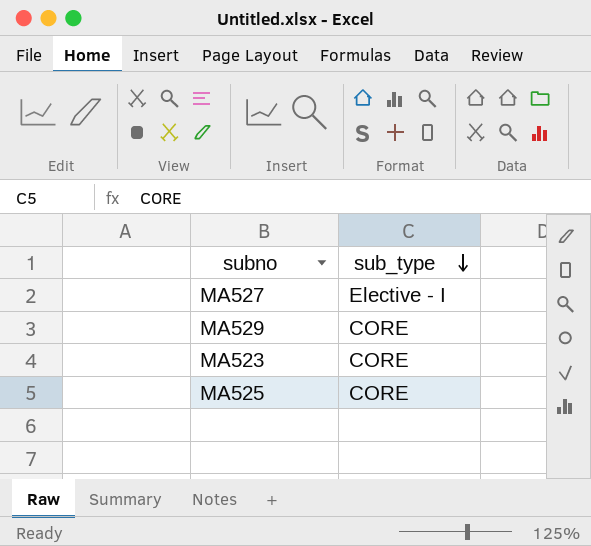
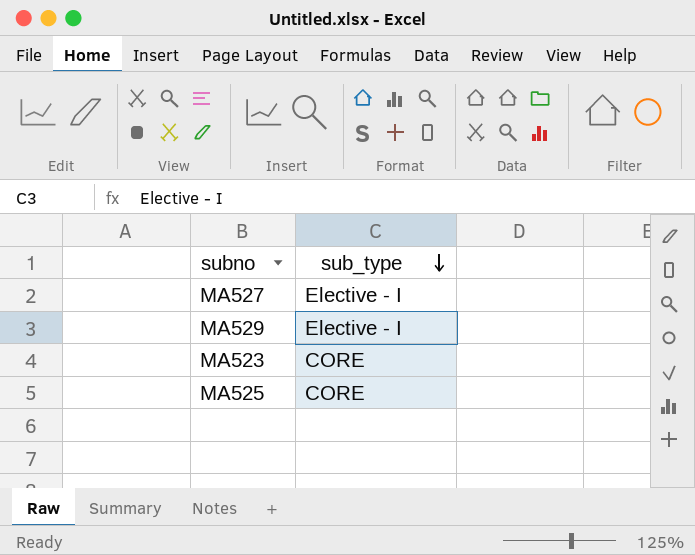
MA529 | sub_type: CORE -> Elective - I

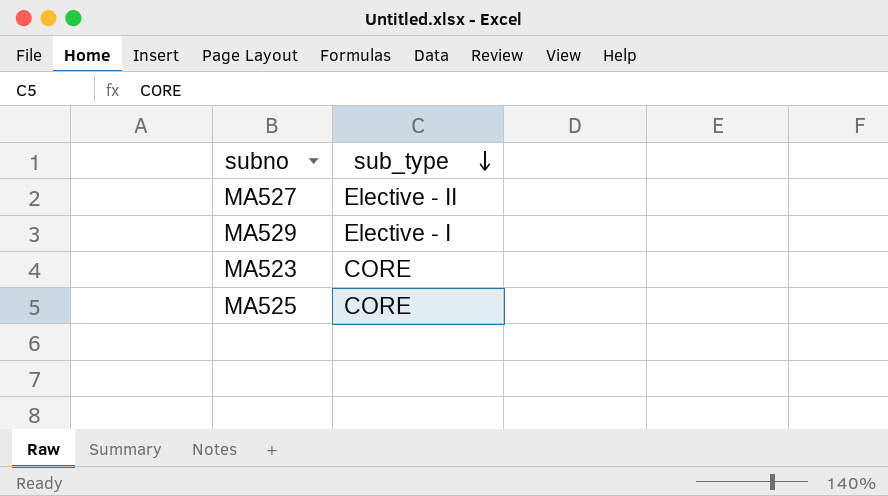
MA527 | sub_type: Elective - I -> Elective - II

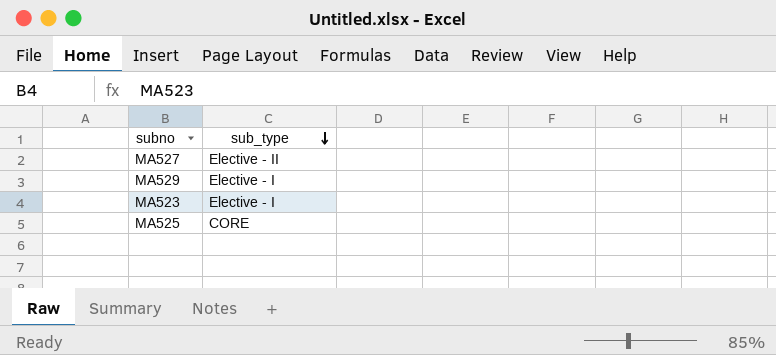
MA523 | sub_type: CORE -> Elective - I

